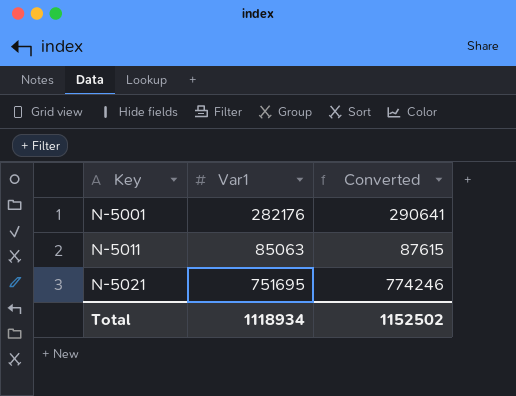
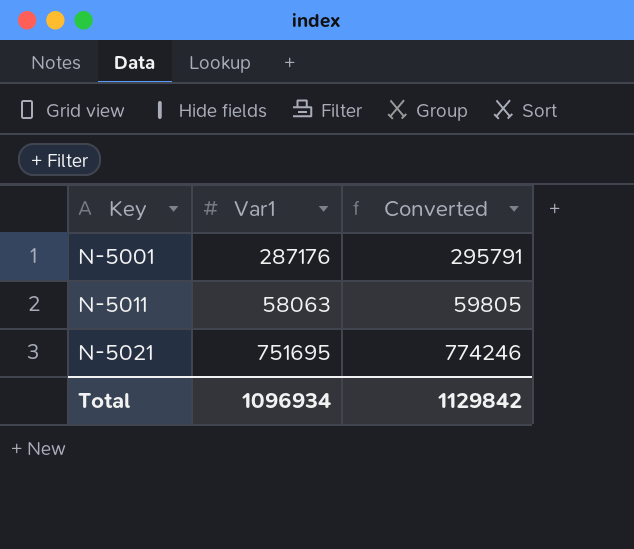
N-5001 | Var1: 282176 -> 287176
N-5001 | Converted: 290641 -> 295791
N-5011 | Var1: 85063 -> 58063
N-5011 | Converted: 87615 -> 59805
Total | Var1: 1118934 -> 1096934
Total | Converted: 1152502 -> 1129842

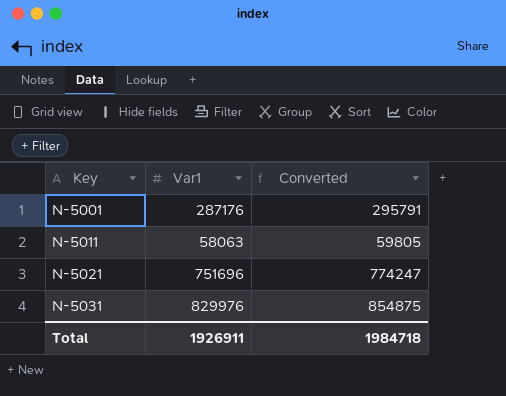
N-5021 | Var1: 751695 -> 751696
N-5021 | Converted: 774246 -> 774247
row N-5031: none -> 829976 | 854875
Total | Var1: 1096934 -> 1926911
Total | Converted: 1129842 -> 1984718

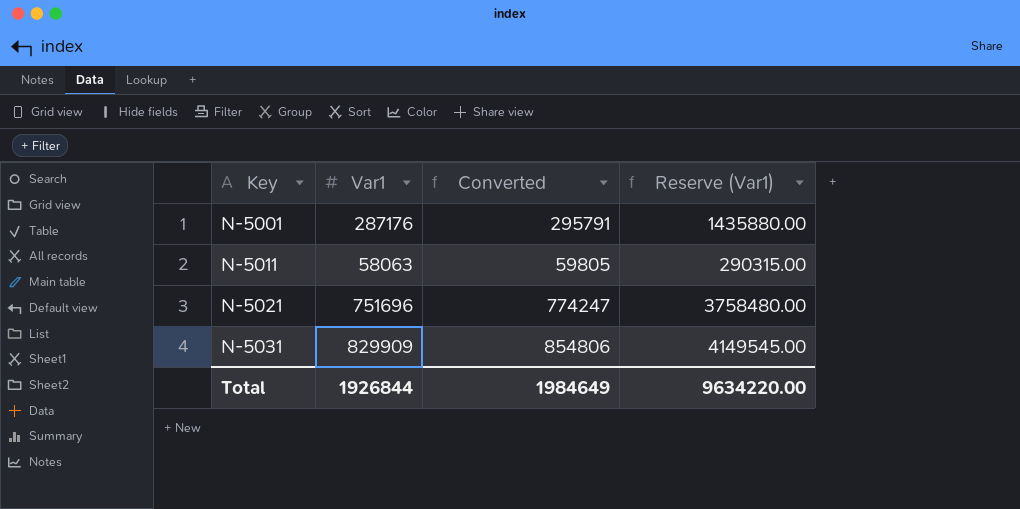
column Reserve (Var1) | formula: none -> [Var1] * 5
N-5031 | Var1: 829976 -> 829909
N-5031 | Converted: 854875 -> 854806
Total | Var1: 1926911 -> 1926844
Total | Converted: 1984718 -> 1984649

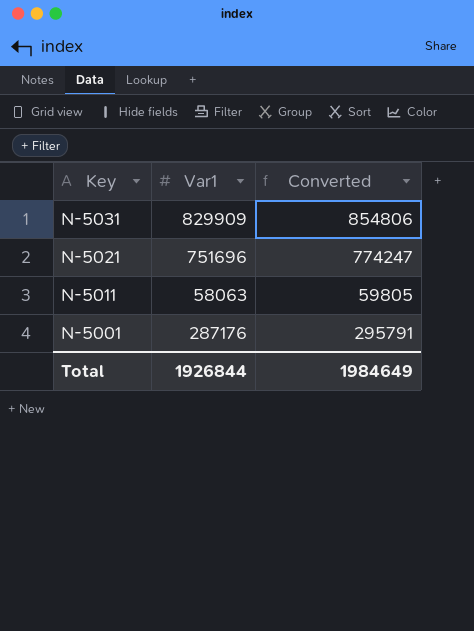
row order: Key ascending -> Key descending
column Reserve (Var1) | formula: [Var1] * 5 -> none

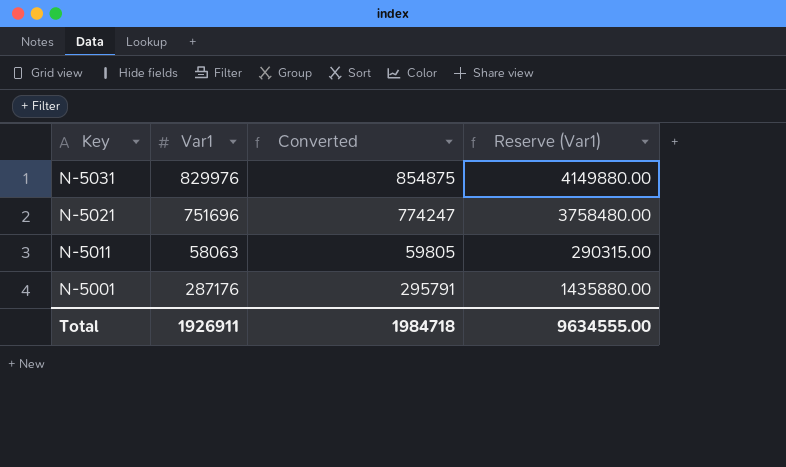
column Reserve (Var1) | formula: none -> [Var1] * 5
N-5031 | Var1: 829909 -> 829976
N-5031 | Converted: 854806 -> 854875
Total | Var1: 1926844 -> 1926911
Total | Converted: 1984649 -> 1984718

